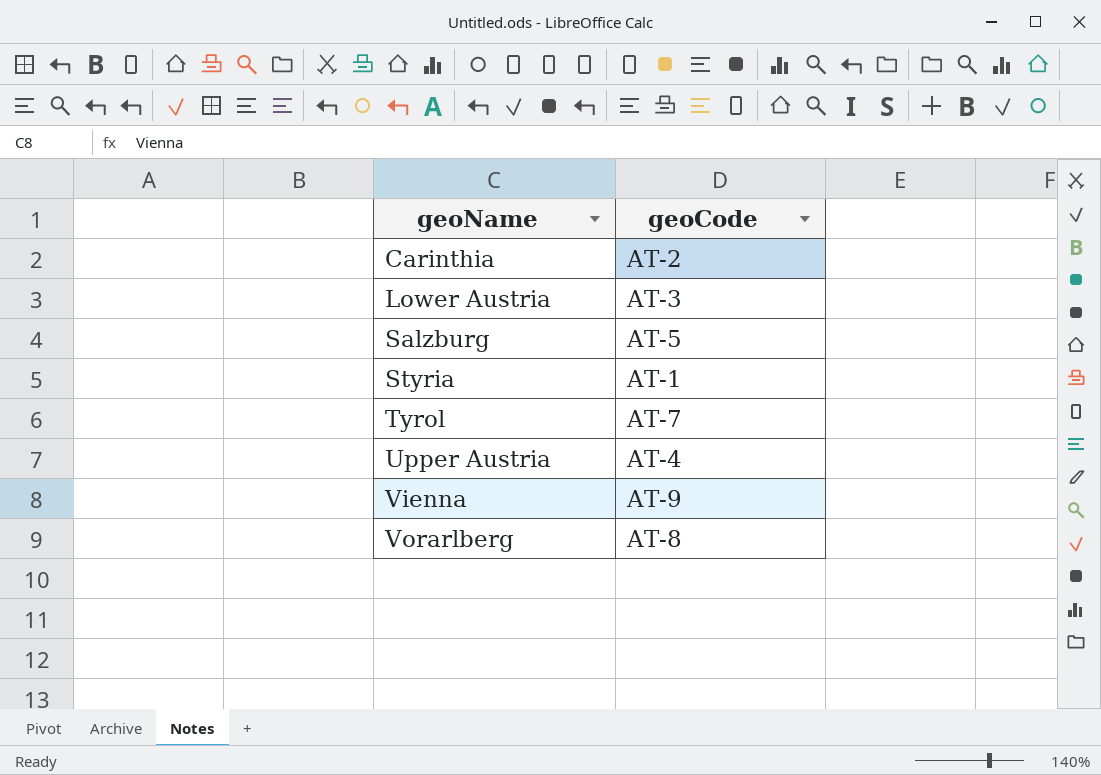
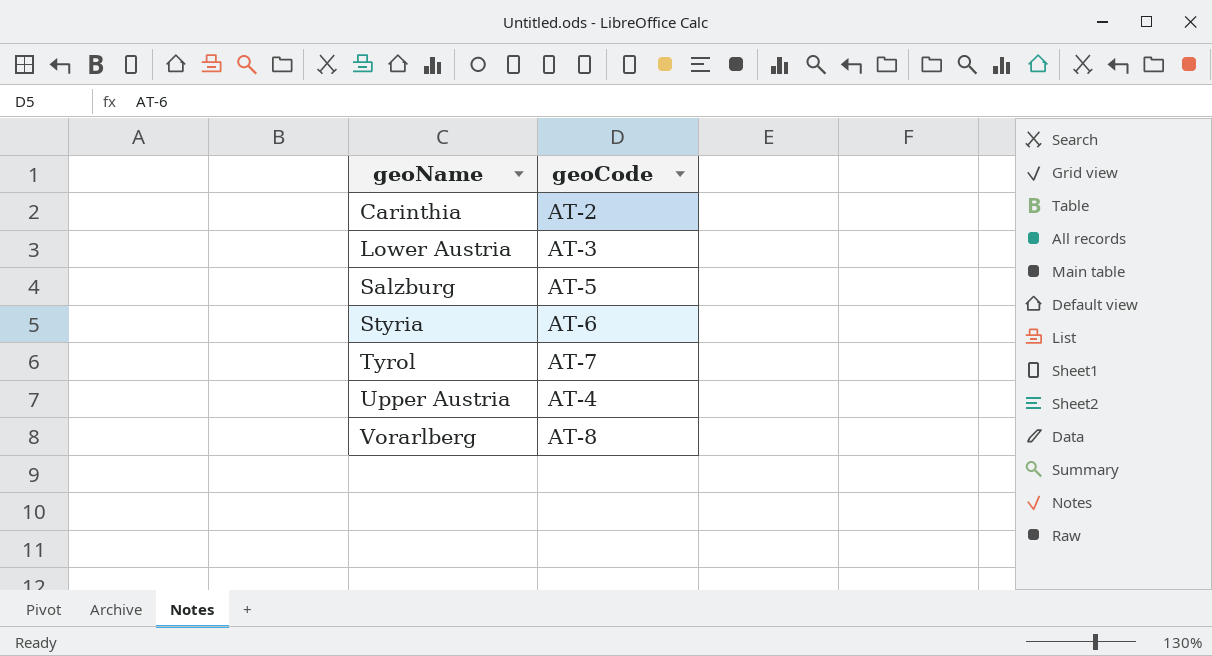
row Vienna: AT-9 -> none
Styria | geoCode: AT-1 -> AT-6

